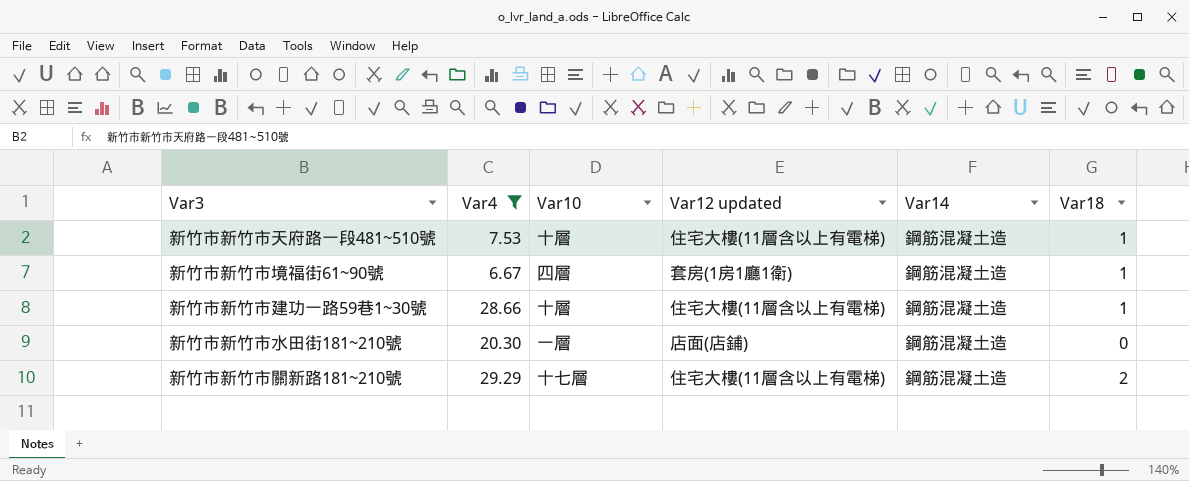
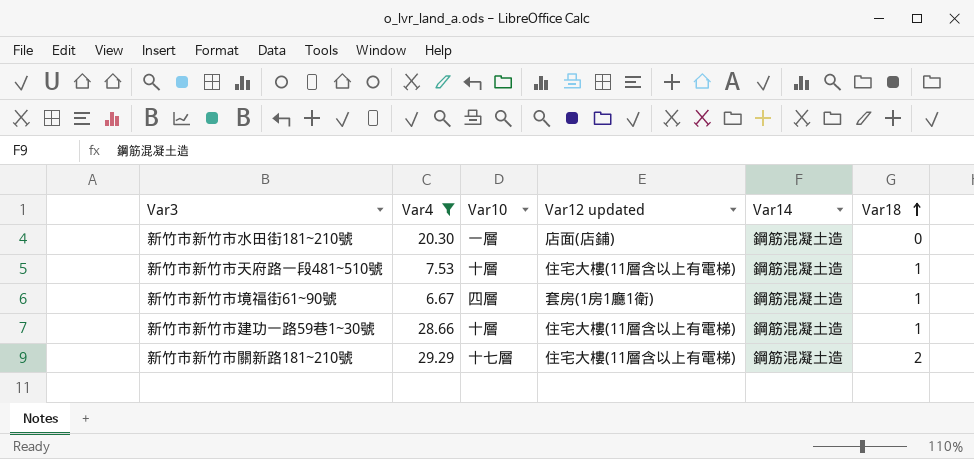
row order: none -> Var18 ascending

